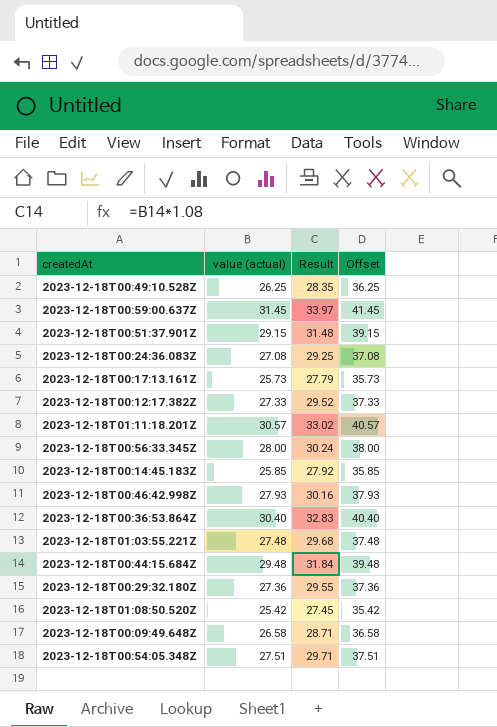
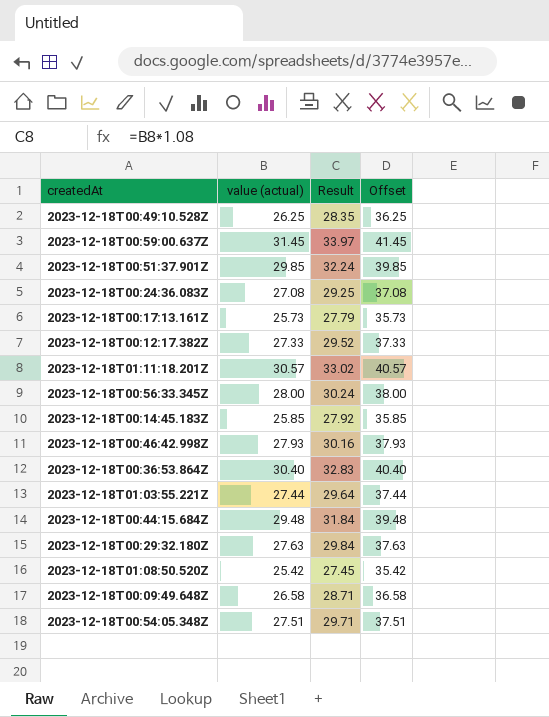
2023-12-18T00:51:37.901Z | value (actual): 29.15 -> 29.85
2023-12-18T00:51:37.901Z | Result: 31.48 -> 32.24
2023-12-18T00:51:37.901Z | Offset: 39.15 -> 39.85
2023-12-18T01:03:55.221Z | value (actual): 27.48 -> 27.44
2023-12-18T01:03:55.221Z | Result: 29.68 -> 29.64
2023-12-18T01:03:55.221Z | Offset: 37.48 -> 37.44
2023-12-18T00:29:32.180Z | value (actual): 27.36 -> 27.63
2023-12-18T00:29:32.180Z | Result: 29.55 -> 29.84
2023-12-18T00:29:32.180Z | Offset: 37.36 -> 37.63

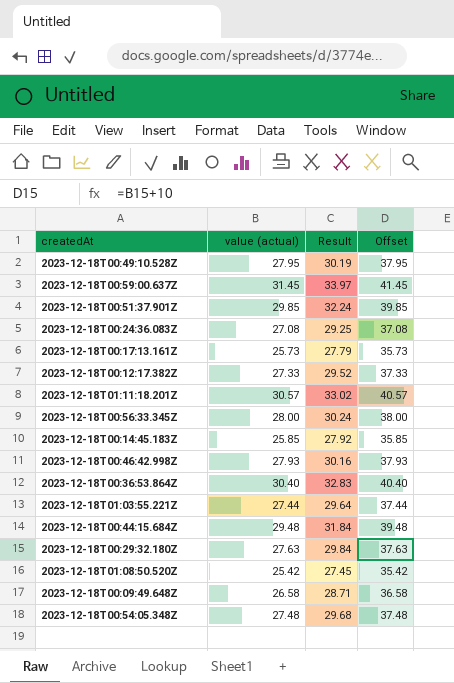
2023-12-18T00:49:10.528Z | value (actual): 26.25 -> 27.95
2023-12-18T00:49:10.528Z | Result: 28.35 -> 30.19
2023-12-18T00:49:10.528Z | Offset: 36.25 -> 37.95
2023-12-18T00:54:05.348Z | value (actual): 27.51 -> 27.48
2023-12-18T00:54:05.348Z | Result: 29.71 -> 29.68
2023-12-18T00:54:05.348Z | Offset: 37.51 -> 37.48

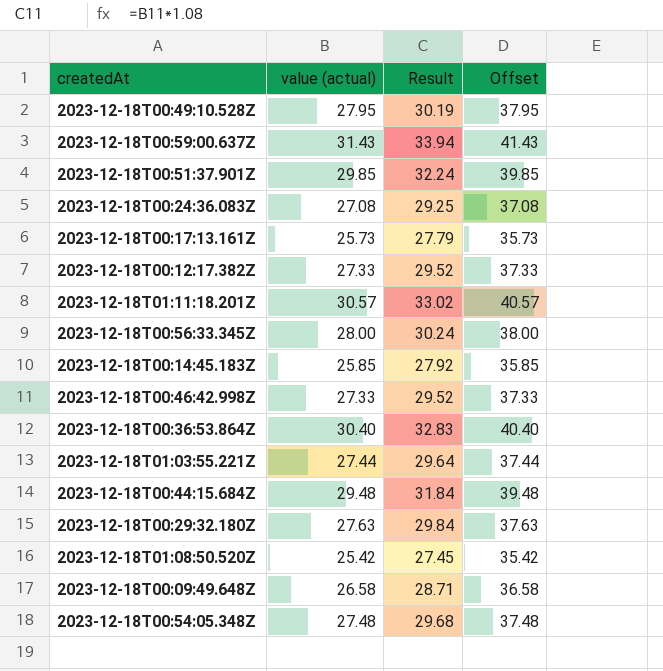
2023-12-18T00:59:00.637Z | value (actual): 31.45 -> 31.43
2023-12-18T00:59:00.637Z | Result: 33.97 -> 33.94
2023-12-18T00:59:00.637Z | Offset: 41.45 -> 41.43
2023-12-18T00:46:42.998Z | value (actual): 27.93 -> 27.33
2023-12-18T00:46:42.998Z | Result: 30.16 -> 29.52
2023-12-18T00:46:42.998Z | Offset: 37.93 -> 37.33

